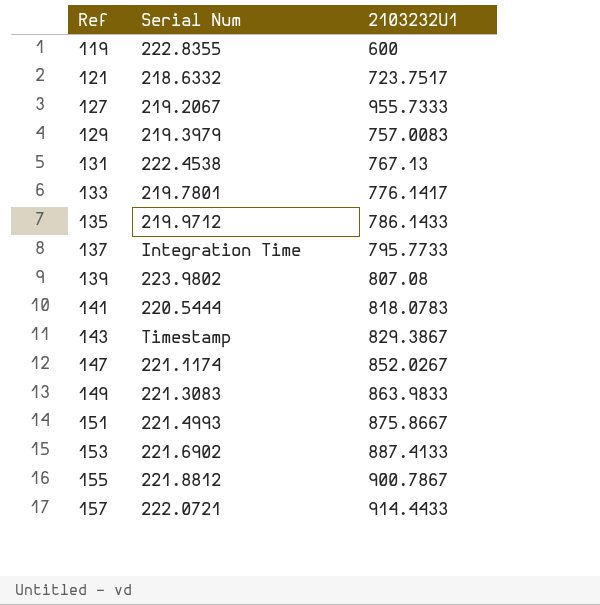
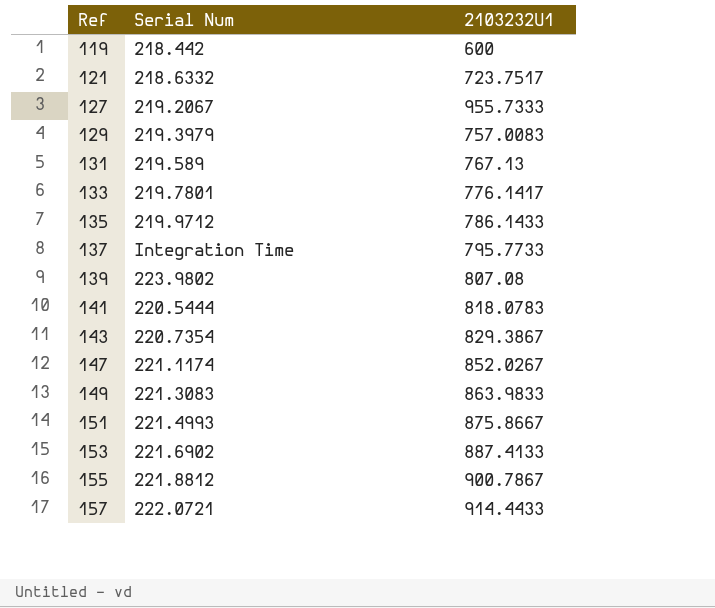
119 | Serial Num: 222.8355 -> 218.442
131 | Serial Num: 222.4538 -> 219.589
143 | Serial Num: Timestamp -> 220.7354

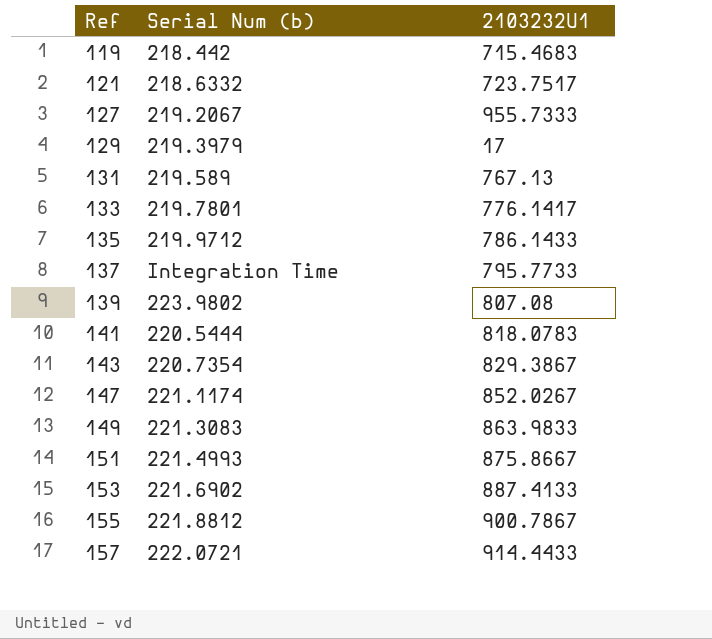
column name: Serial Num -> Serial Num (b)
119 | 2103232U1: 600 -> 715.4683
129 | 2103232U1: 757.0083 -> 17

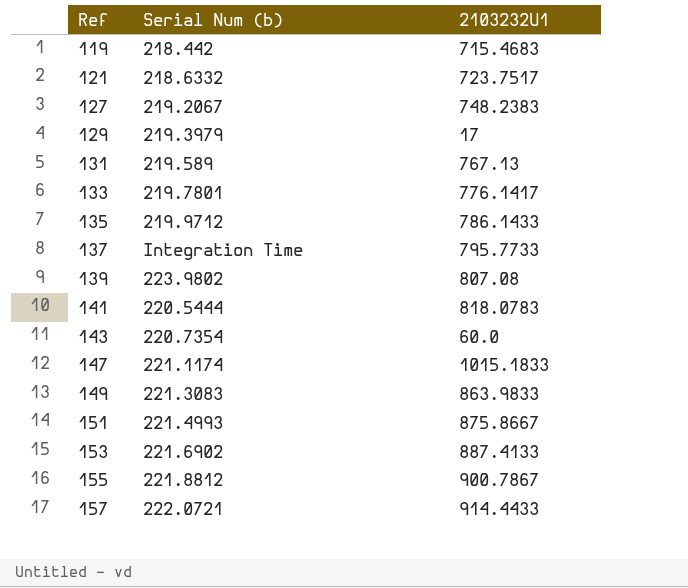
127 | 2103232U1: 955.7333 -> 748.2383
143 | 2103232U1: 829.3867 -> 60.0
147 | 2103232U1: 852.0267 -> 1015.1833

